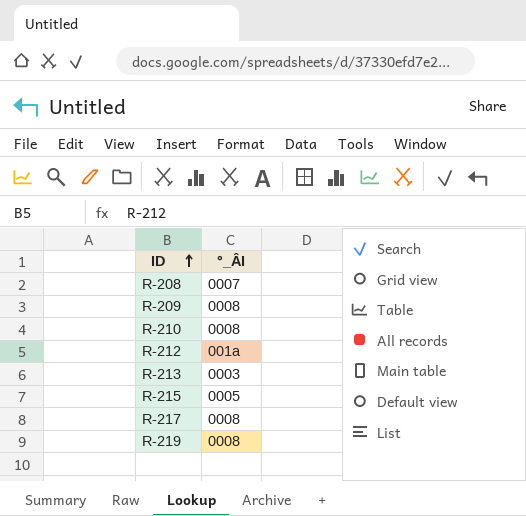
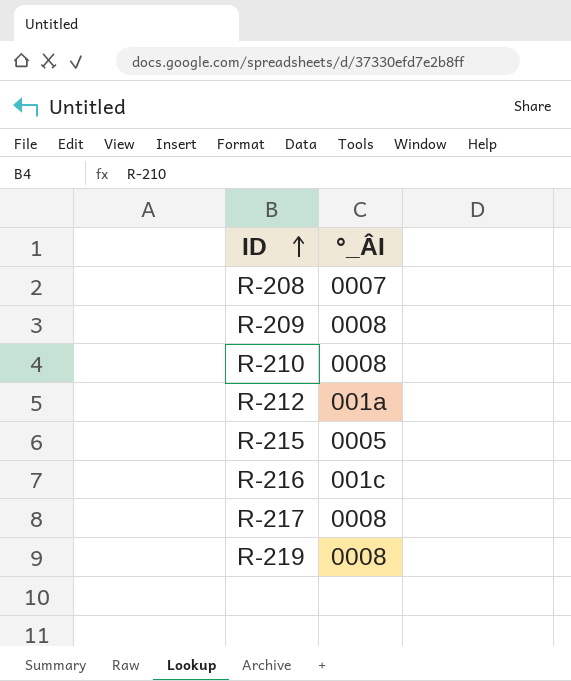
row R-213: 0003 -> none
row R-216: none -> 001c

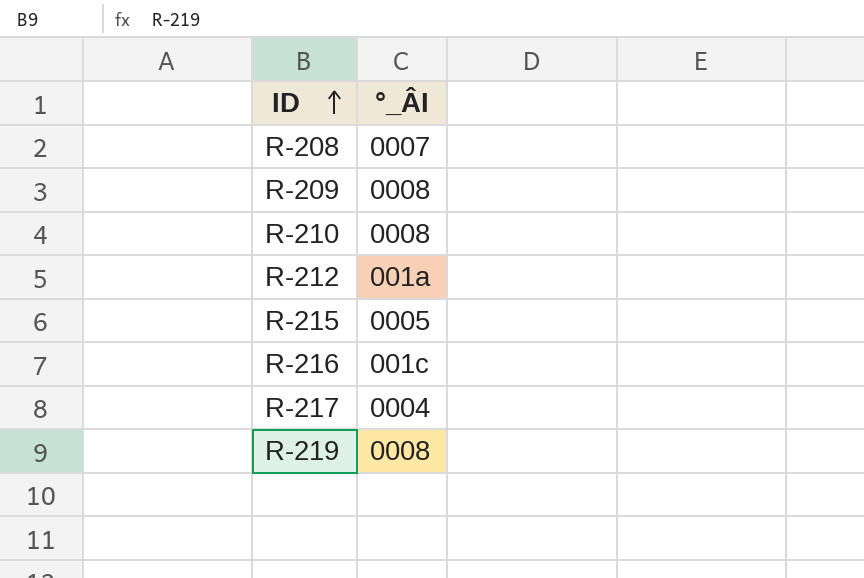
R-217 | °_ÂI: 0008 -> 0004

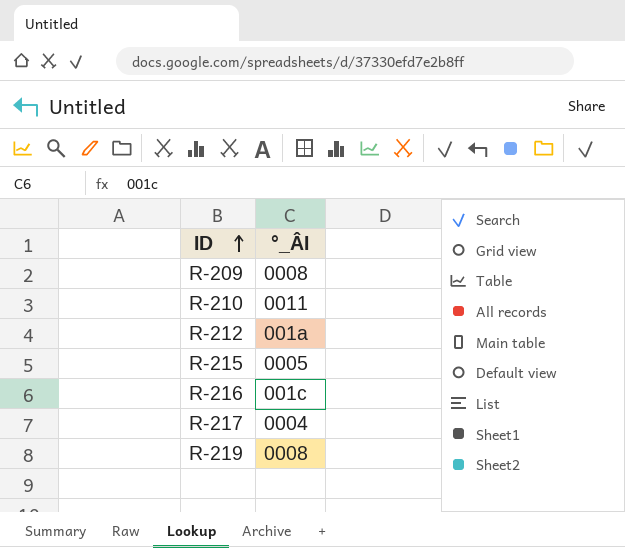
row R-208: 0007 -> none
R-210 | °_ÂI: 0008 -> 0011

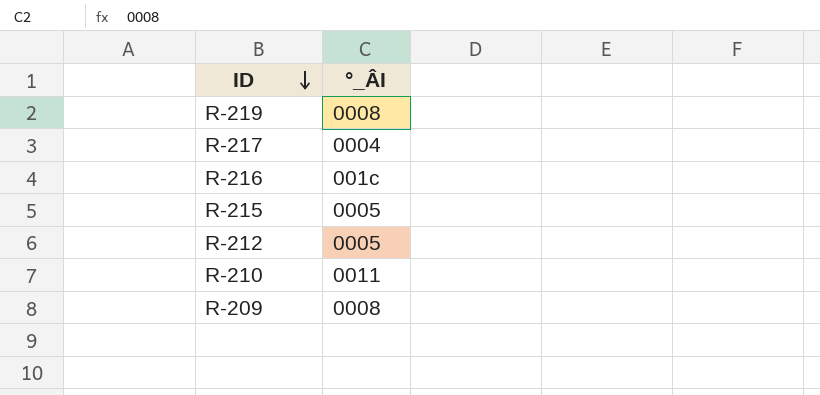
row order: ID ascending -> ID descending
R-212 | °_ÂI: 001a -> 0005

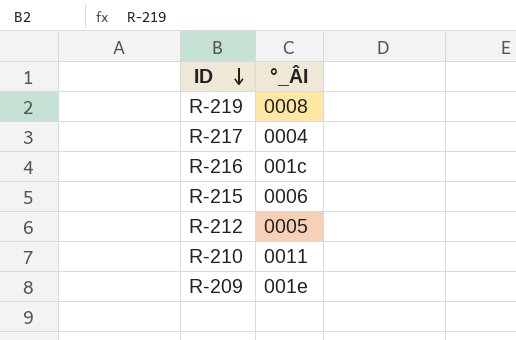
R-215 | °_ÂI: 0005 -> 0006
R-209 | °_ÂI: 0008 -> 001e

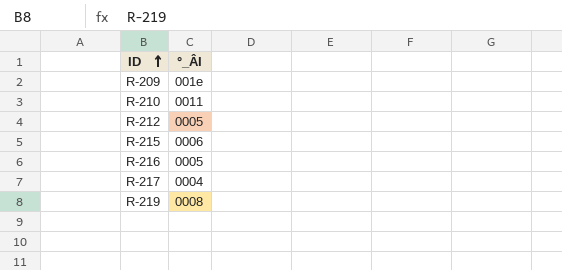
row order: ID descending -> ID ascending
R-216 | °_ÂI: 001c -> 0005

